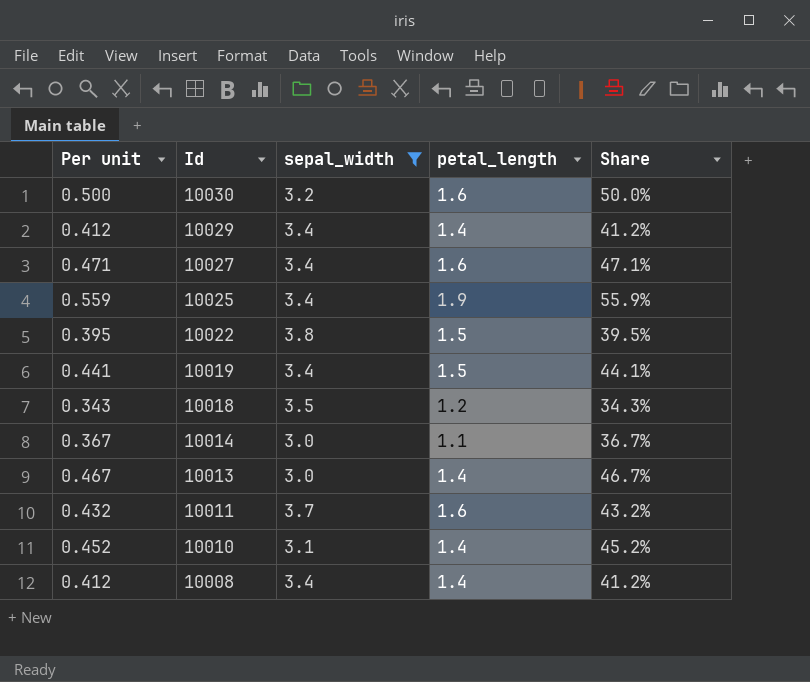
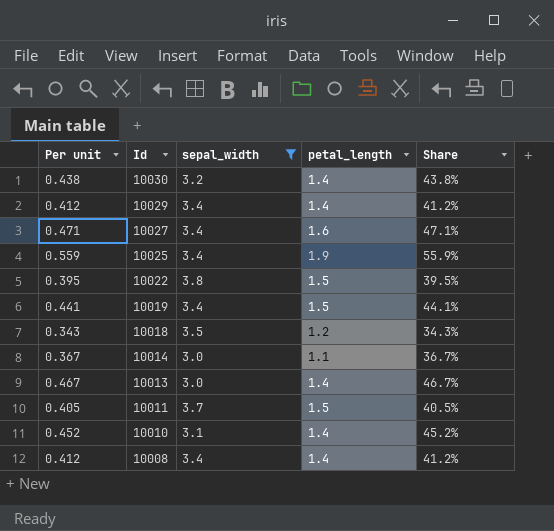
10030 | Per unit: 0.500 -> 0.438
10030 | petal_length: 1.6 -> 1.4
10030 | Share: 50.0% -> 43.8%
10011 | Per unit: 0.432 -> 0.405
10011 | petal_length: 1.6 -> 1.5
10011 | Share: 43.2% -> 40.5%

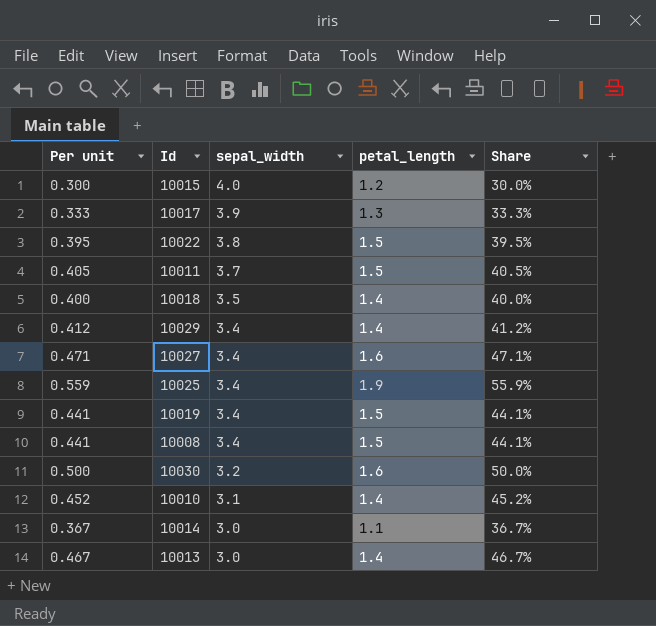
filter: sepal_width <= 3.8 -> none
row order: Id descending -> sepal_width descending
10018 | Per unit: 0.343 -> 0.400
10018 | petal_length: 1.2 -> 1.4
10018 | Share: 34.3% -> 40.0%
10008 | Per unit: 0.412 -> 0.441
10008 | petal_length: 1.4 -> 1.5
10008 | Share: 41.2% -> 44.1%
10030 | Per unit: 0.438 -> 0.500
10030 | petal_length: 1.4 -> 1.6
10030 | Share: 43.8% -> 50.0%

